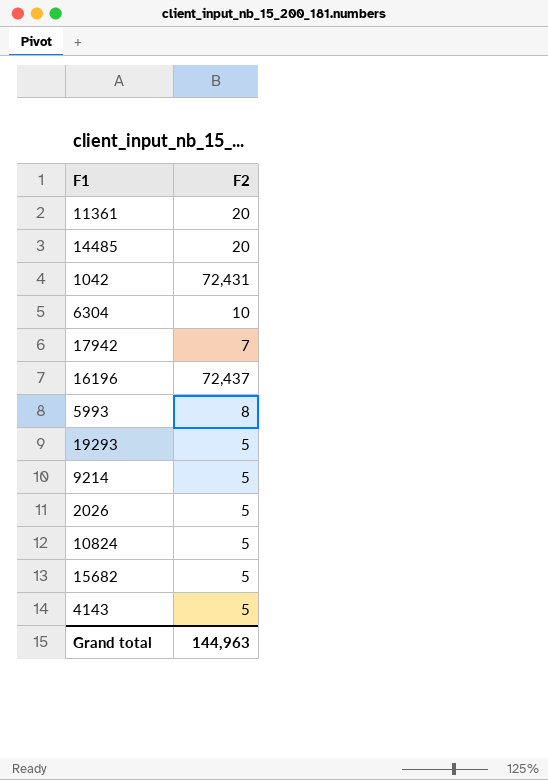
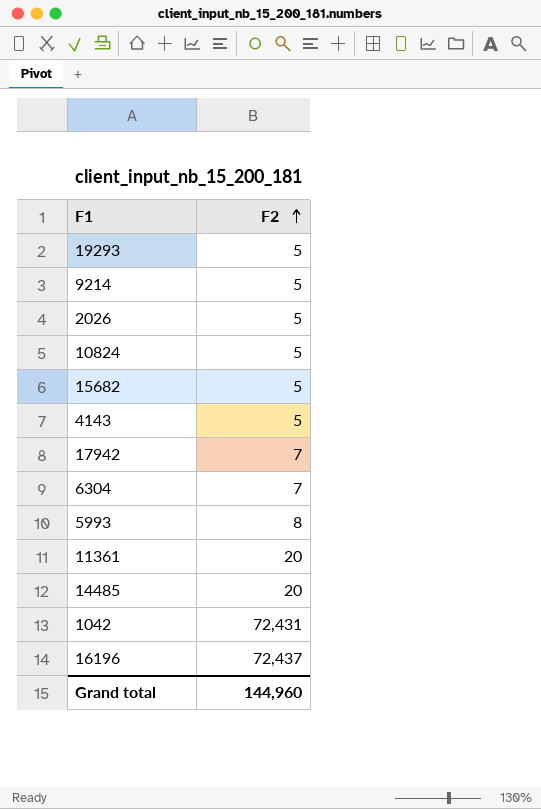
row order: none -> F2 ascending
6304 | F2: 10 -> 7
Grand total | F2: 144,963 -> 144,960

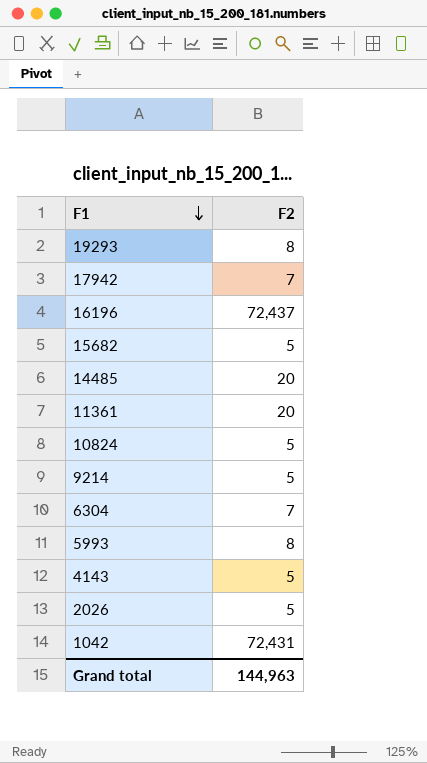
row order: F2 ascending -> F1 descending
19293 | F2: 5 -> 8
Grand total | F2: 144,960 -> 144,963

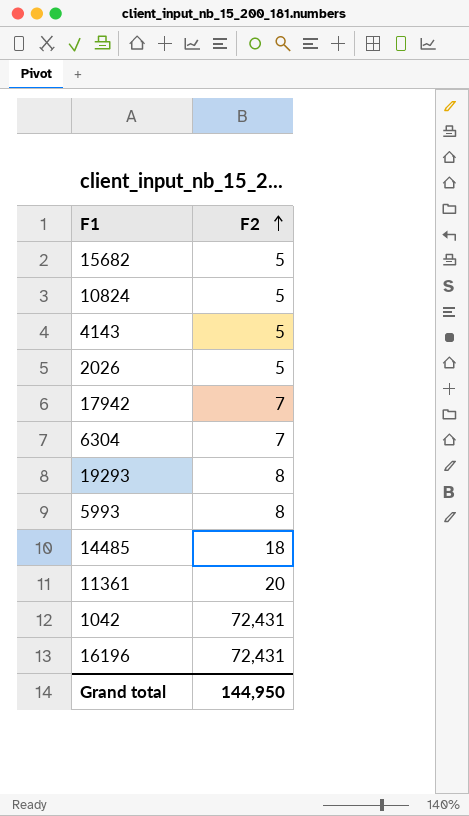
row order: F1 descending -> F2 ascending
row 9214: 5 -> none
14485 | F2: 20 -> 18
16196 | F2: 72,437 -> 72,431
Grand total | F2: 144,963 -> 144,950

